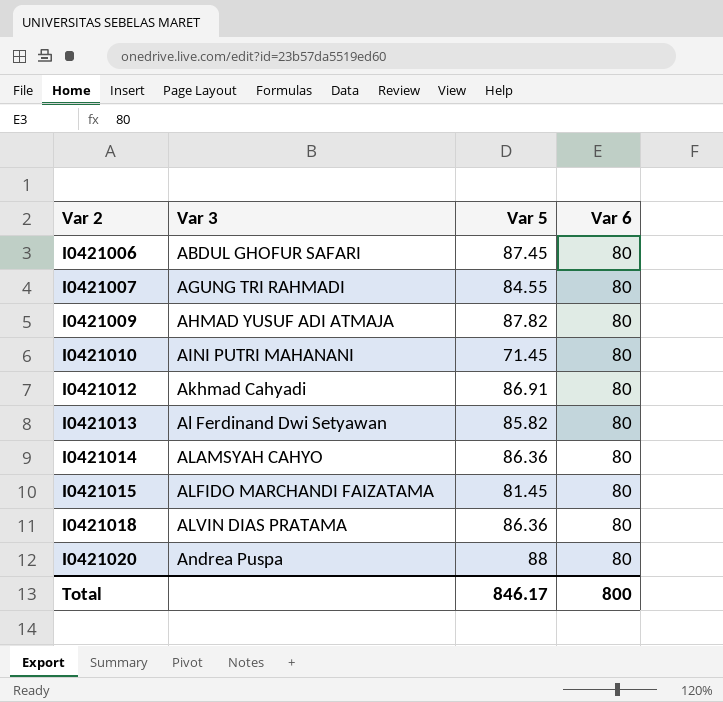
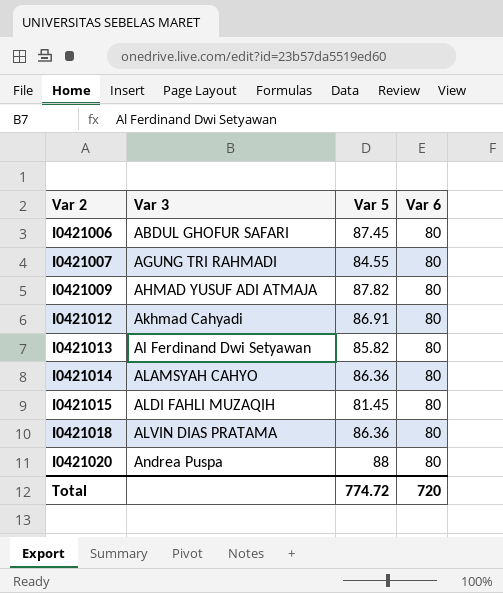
row I0421010: AINI PUTRI MAHANANI | 71.45 | 80 -> none
I0421015 | Var 3: ALFIDO MARCHANDI FAIZATAMA -> ALDI FAHLI MUZAQIH
Total | Var 5: 846.17 -> 774.72
Total | Var 6: 800 -> 720

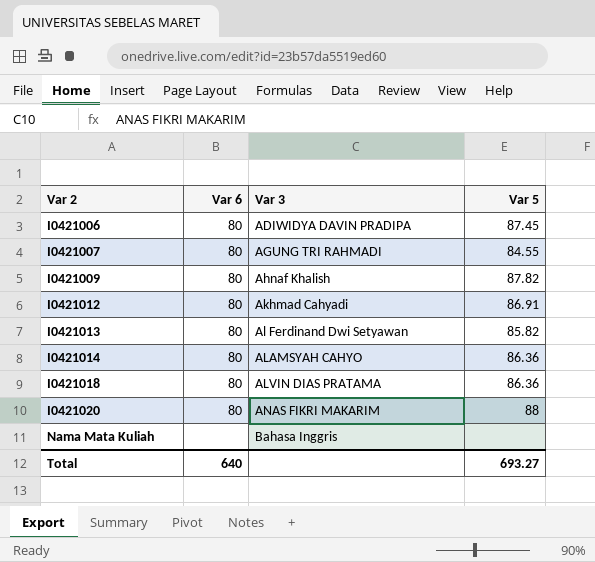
column Var 6 | position: 4 -> 2
row I0421015: ALDI FAHLI MUZAQIH | 81.45 | 80 -> none
I0421006 | Var 3: ABDUL GHOFUR SAFARI -> ADIWIDYA DAVIN PRADIPA
I0421009 | Var 3: AHMAD YUSUF ADI ATMAJA -> Ahnaf Khalish
I0421020 | Var 3: Andrea Puspa -> ANAS FIKRI MAKARIM
row Nama Mata Kuliah: none -> none | Bahasa Inggris | none
Total | Var 6: 720 -> 640
Total | Var 5: 774.72 -> 693.27

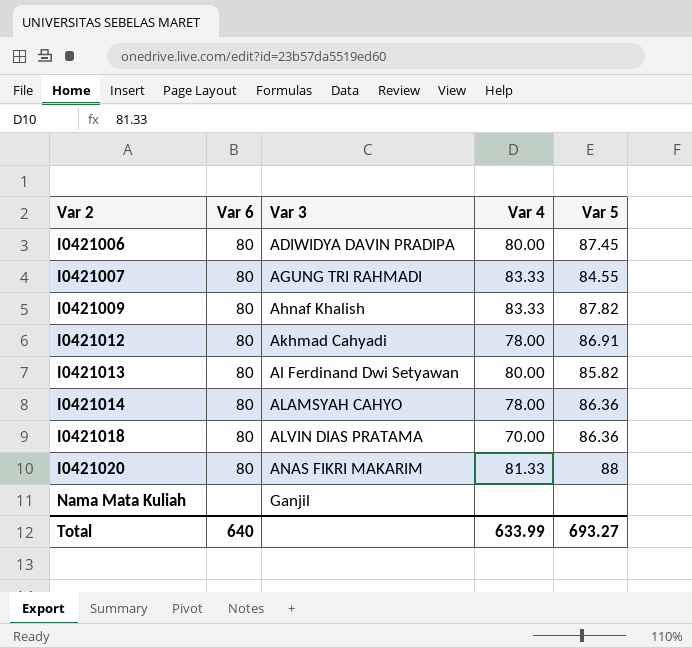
column Var 4 | position: none -> 4
Nama Mata Kuliah | Var 3: Bahasa Inggris -> Ganjil

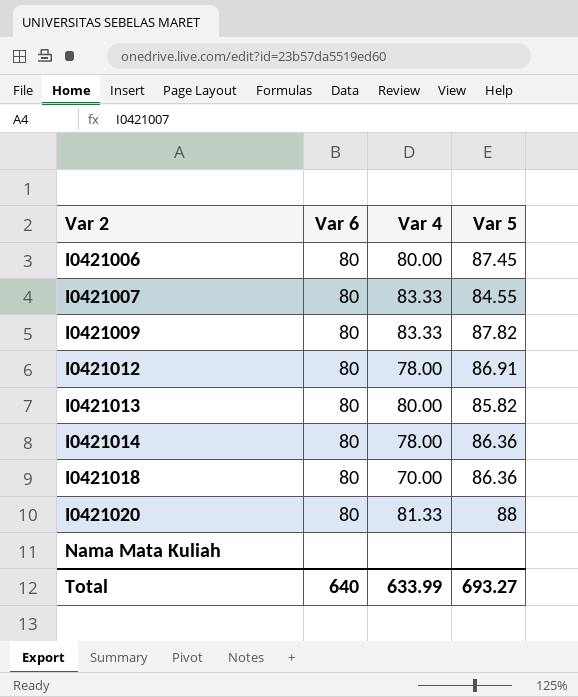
column Var 3 | position: 3 -> none

